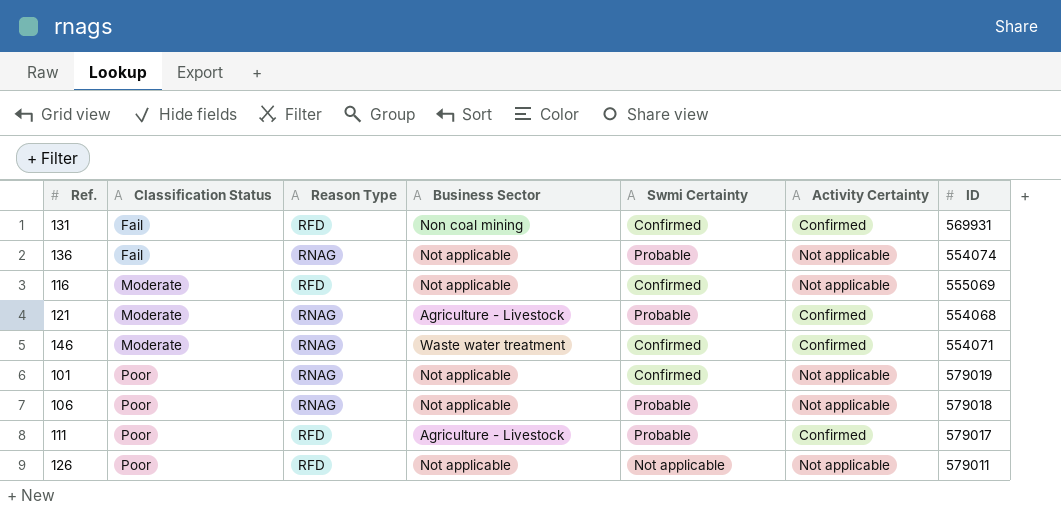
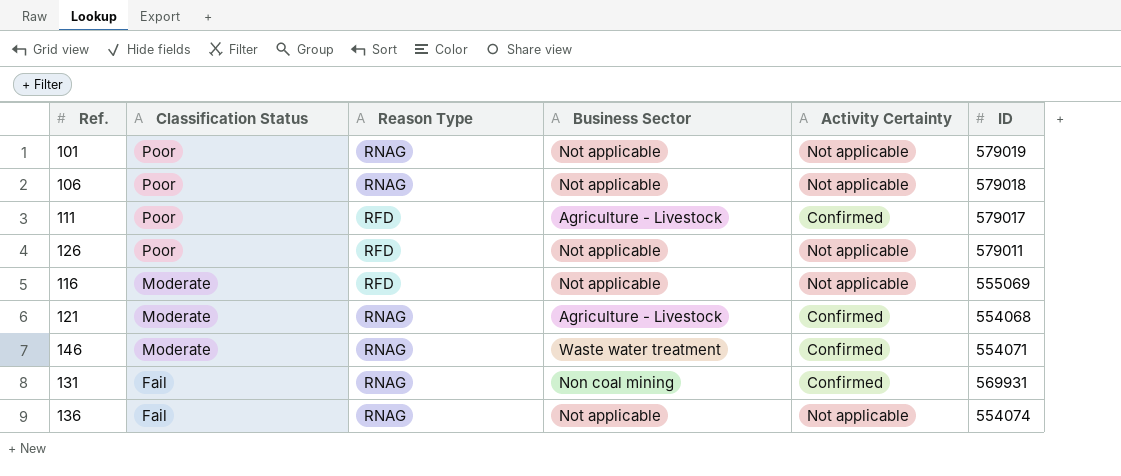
row order: Classification Status ascending -> Classification Status descending
column Swmi Certainty | position: 5 -> none
131 | Reason Type: RFD -> RNAG

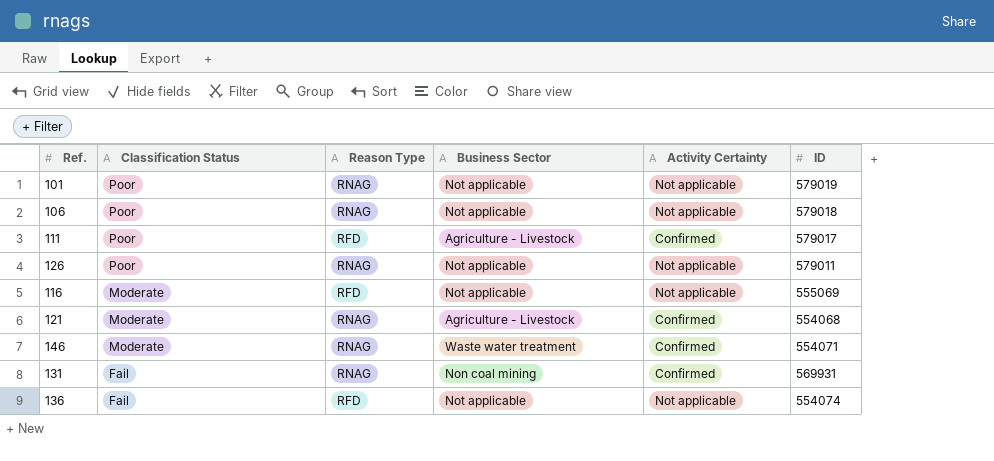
126 | Reason Type: RFD -> RNAG
136 | Reason Type: RNAG -> RFD

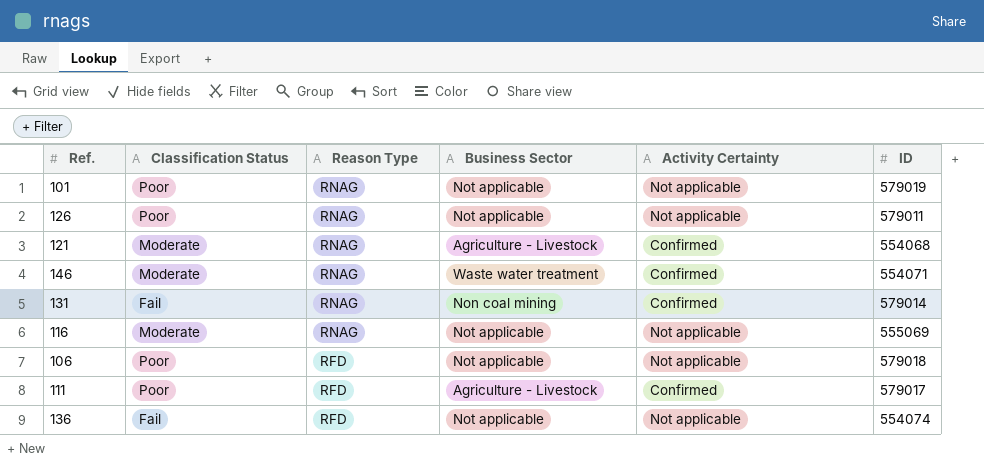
row order: Classification Status descending -> Reason Type descending
131 | ID: 569931 -> 579014
116 | Reason Type: RFD -> RNAG
106 | Reason Type: RNAG -> RFD

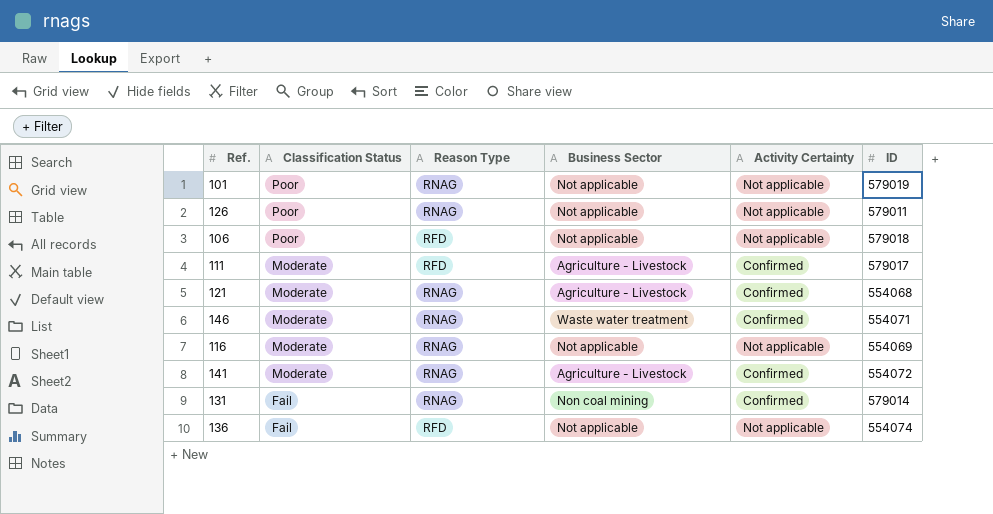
row order: Reason Type descending -> Classification Status descending
111 | Classification Status: Poor -> Moderate
116 | ID: 555069 -> 554069
row 141: none -> Moderate | RNAG | Agriculture - Livestock | Confirmed | 554072

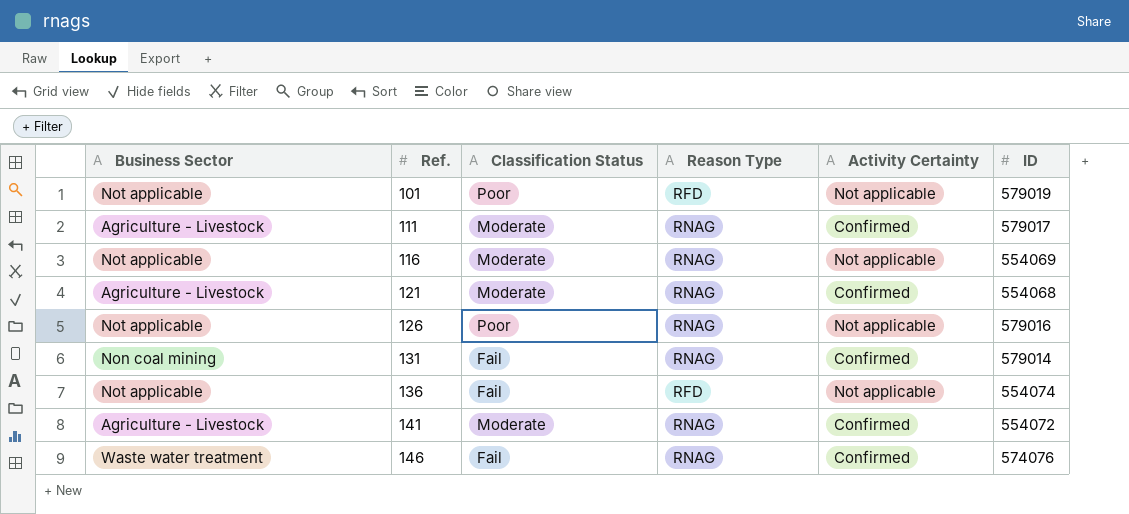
row order: Classification Status descending -> Ref. ascending
column Business Sector | position: 4 -> 1
row 106: Poor | RFD | Not applicable | Not applicable | 579018 -> none
101 | Reason Type: RNAG -> RFD
111 | Reason Type: RFD -> RNAG
126 | ID: 579011 -> 579016
146 | Classification Status: Moderate -> Fail
146 | ID: 554071 -> 574076

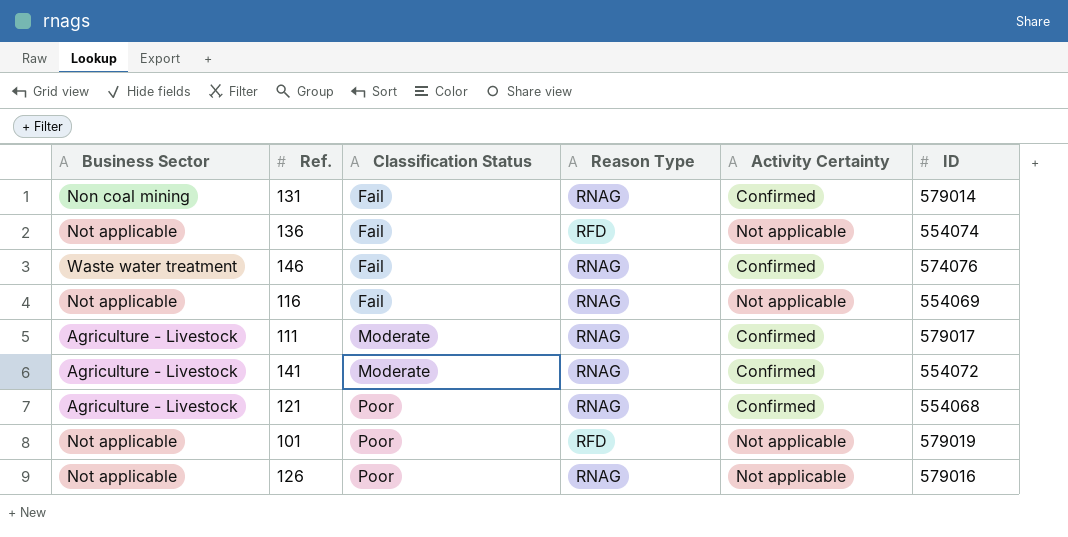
row order: Ref. ascending -> Classification Status ascending
116 | Classification Status: Moderate -> Fail
121 | Classification Status: Moderate -> Poor

